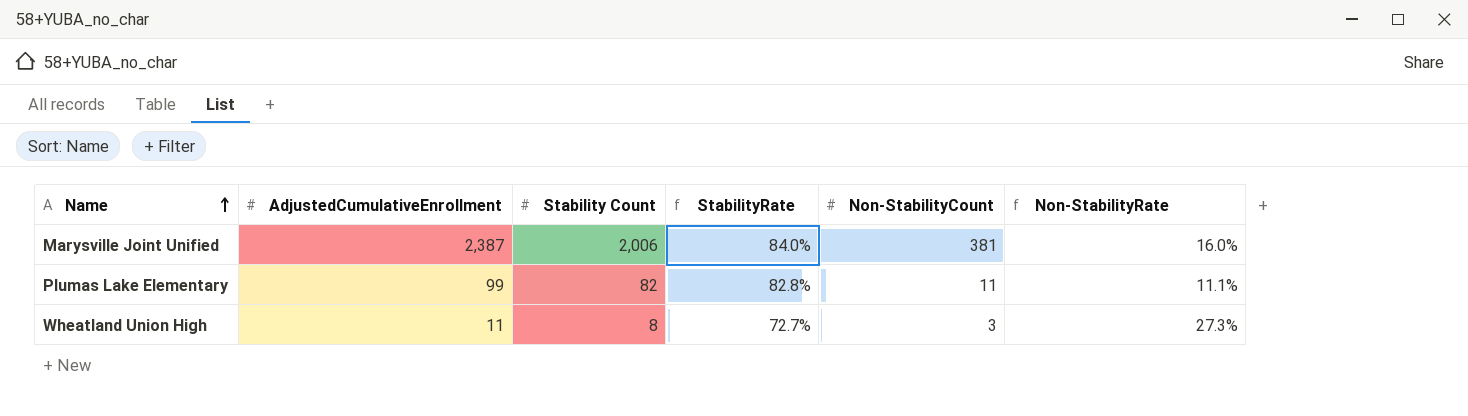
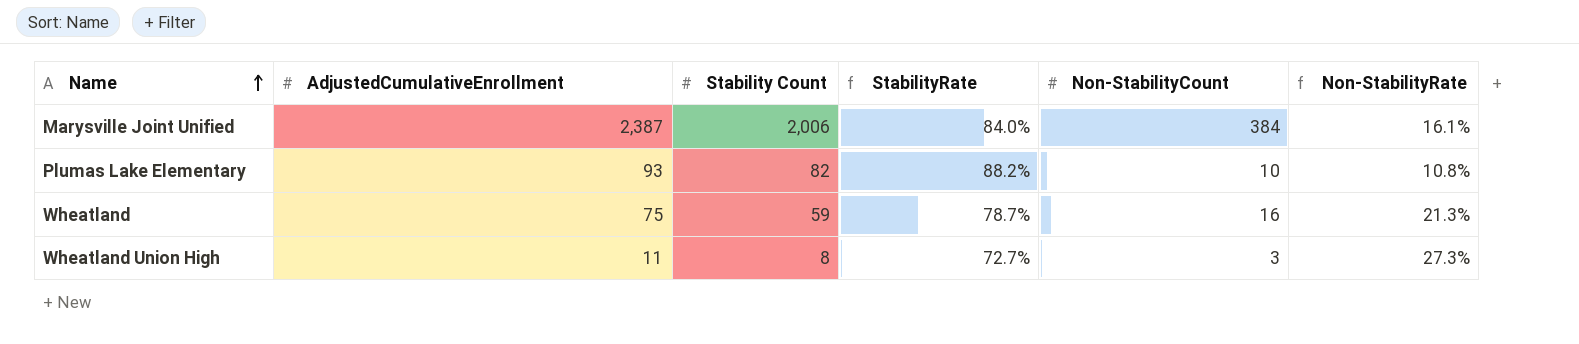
Marysville Joint Unified | Non-StabilityCount: 381 -> 384
Marysville Joint Unified | Non-StabilityRate: 16.0% -> 16.1%
Plumas Lake Elementary | AdjustedCumulativeEnrollment: 99 -> 93
Plumas Lake Elementary | StabilityRate: 82.8% -> 88.2%
Plumas Lake Elementary | Non-StabilityCount: 11 -> 10
Plumas Lake Elementary | Non-StabilityRate: 11.1% -> 10.8%
row Wheatland: none -> 75 | 59 | 78.7% | 16 | 21.3%

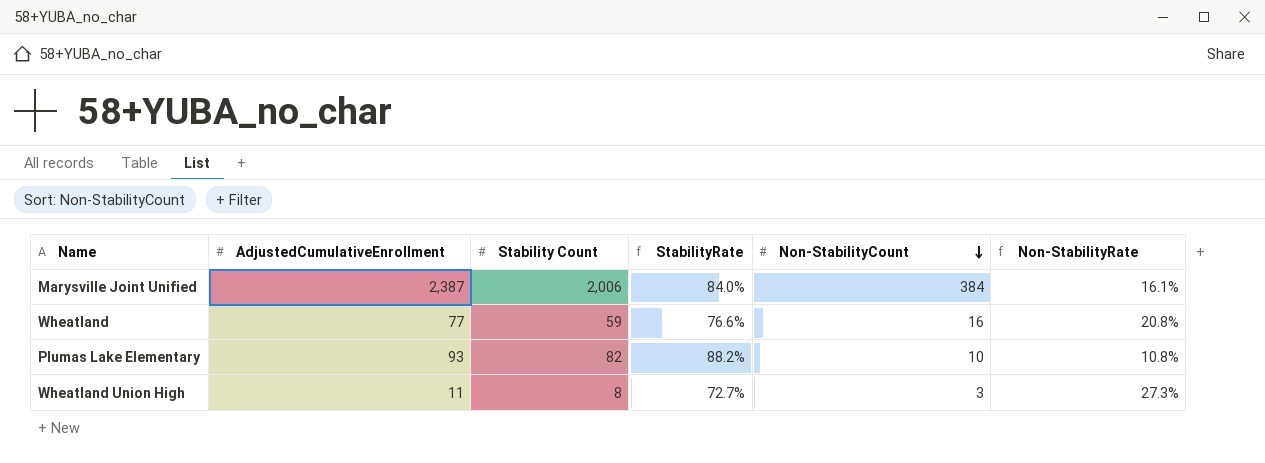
row order: Name ascending -> Non-StabilityCount descending
Wheatland | AdjustedCumulativeEnrollment: 75 -> 77
Wheatland | StabilityRate: 78.7% -> 76.6%
Wheatland | Non-StabilityRate: 21.3% -> 20.8%

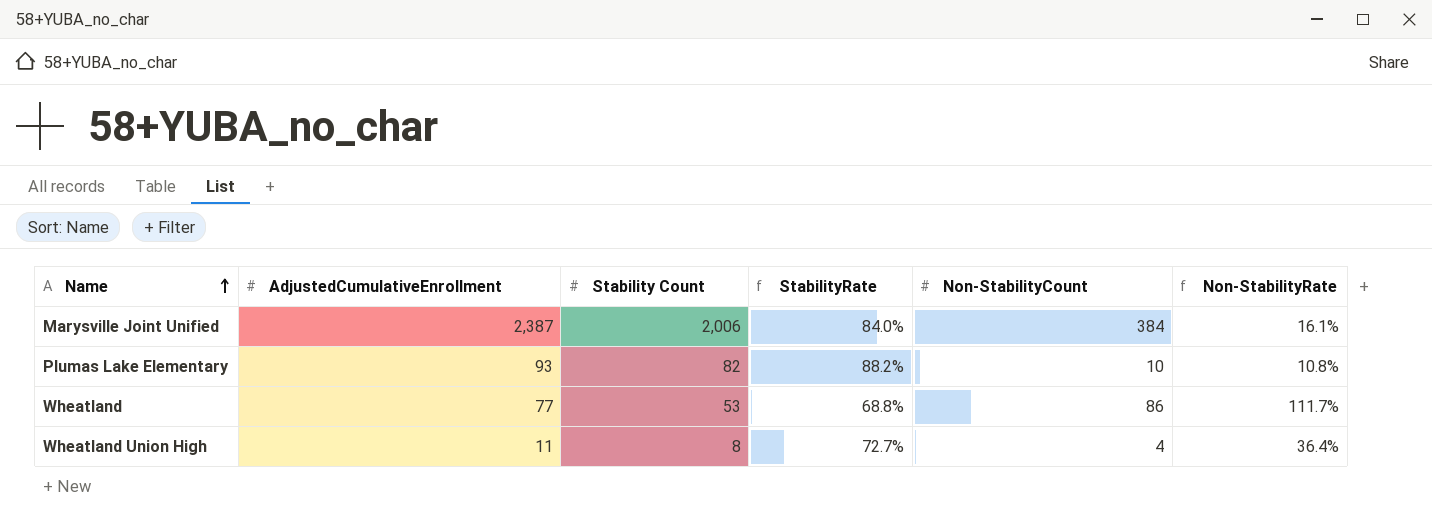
row order: Non-StabilityCount descending -> Name ascending
Wheatland | Stability Count: 59 -> 53
Wheatland | StabilityRate: 76.6% -> 68.8%
Wheatland | Non-StabilityCount: 16 -> 86
Wheatland | Non-StabilityRate: 20.8% -> 111.7%
Wheatland Union High | Non-StabilityCount: 3 -> 4
Wheatland Union High | Non-StabilityRate: 27.3% -> 36.4%

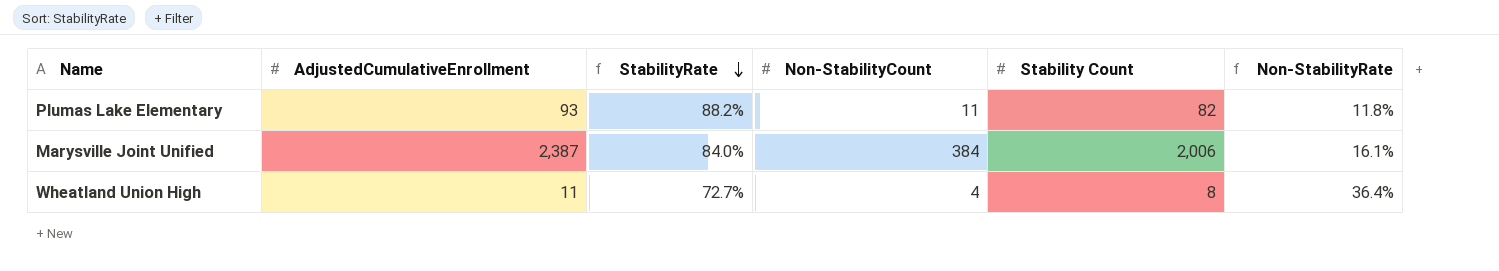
row order: Name ascending -> StabilityRate descending
column Stability Count | position: 3 -> 5
row Wheatland: 77 | 53 | 68.8% | 86 | 111.7% -> none
Plumas Lake Elementary | Non-StabilityCount: 10 -> 11
Plumas Lake Elementary | Non-StabilityRate: 10.8% -> 11.8%

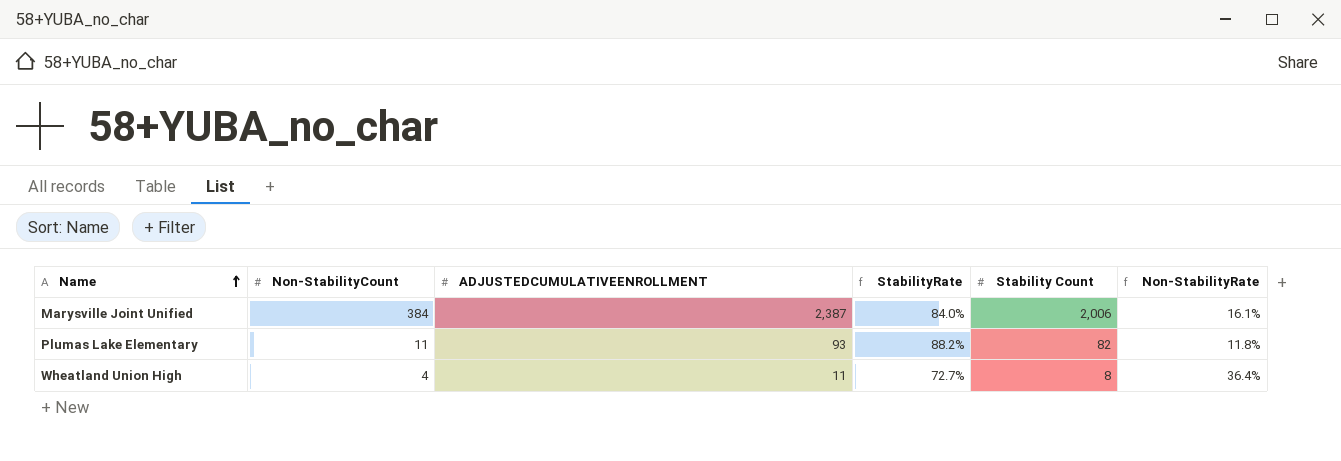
row order: StabilityRate descending -> Name ascending
column Non-StabilityCount | position: 4 -> 2
column name: AdjustedCumulativeEnrollment -> ADJUSTEDCUMULATIVEENROLLMENT

